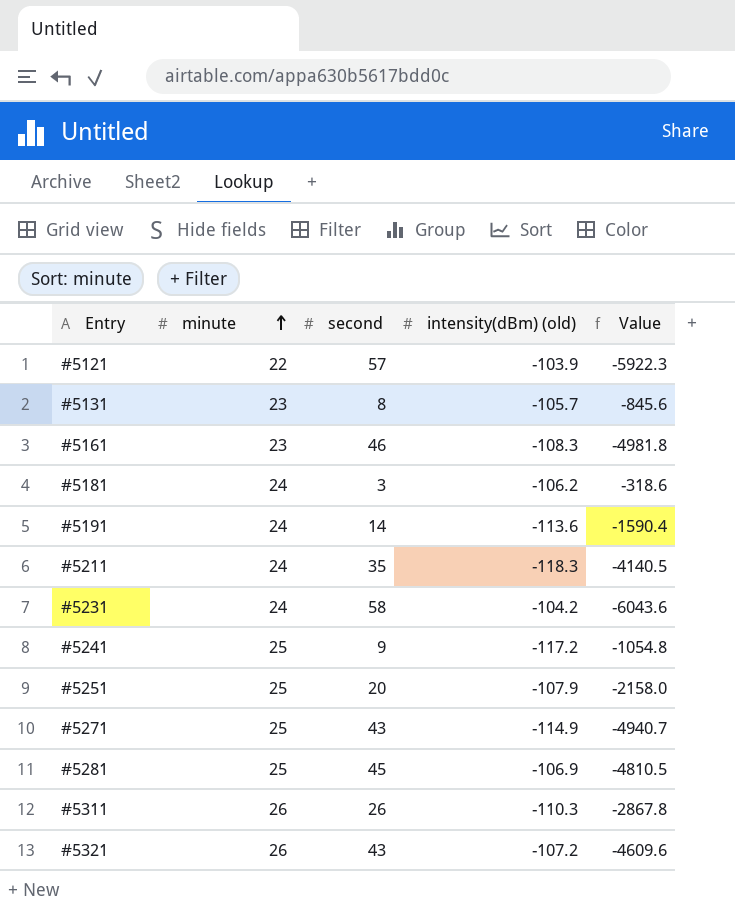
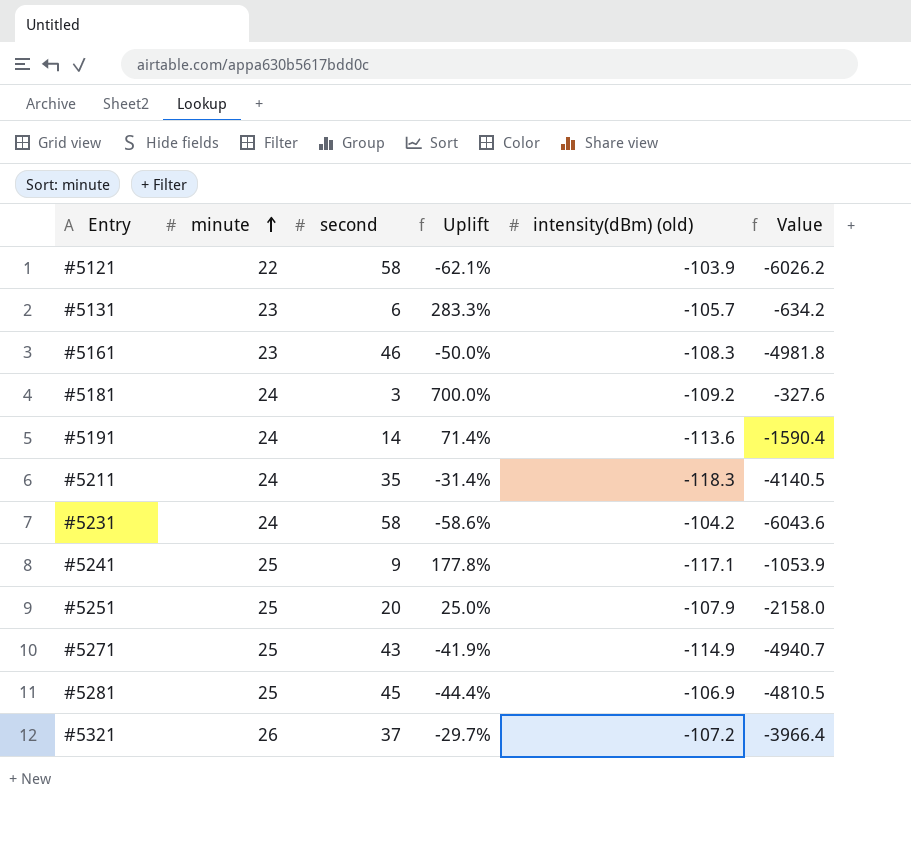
column Uplift | formula: none -> ([minute] - [second]) / [second]
row #5311: 26 | 26 | -110.3 | -2867.8 -> none
#5121 | second: 57 -> 58
#5121 | Value: -5922.3 -> -6026.2
#5131 | second: 8 -> 6
#5131 | Value: -845.6 -> -634.2
#5181 | intensity(dBm) (old): -106.2 -> -109.2
#5181 | Value: -318.6 -> -327.6
#5241 | intensity(dBm) (old): -117.2 -> -117.1
#5241 | Value: -1054.8 -> -1053.9
#5321 | second: 43 -> 37
#5321 | Value: -4609.6 -> -3966.4

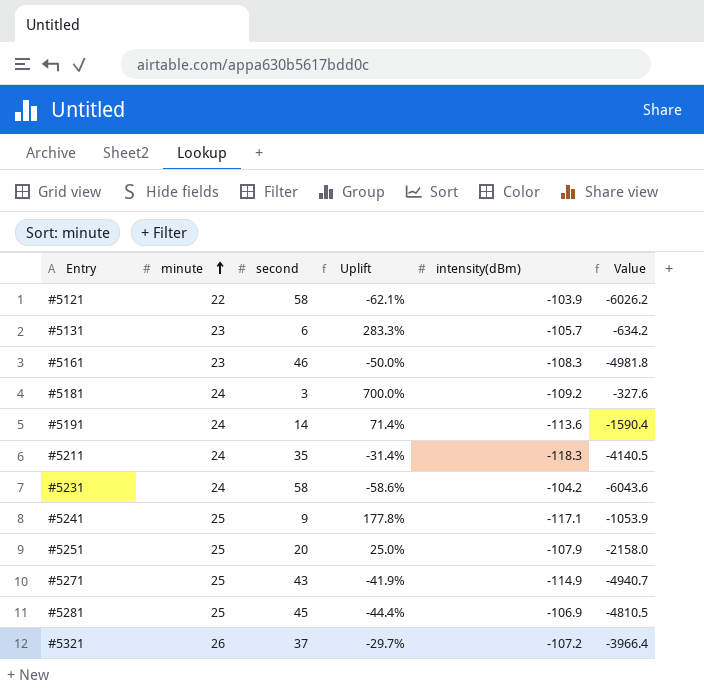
column name: intensity(dBm) (old) -> intensity(dBm)

